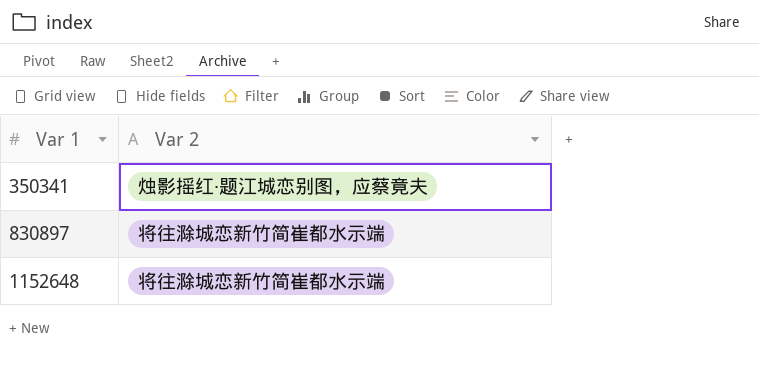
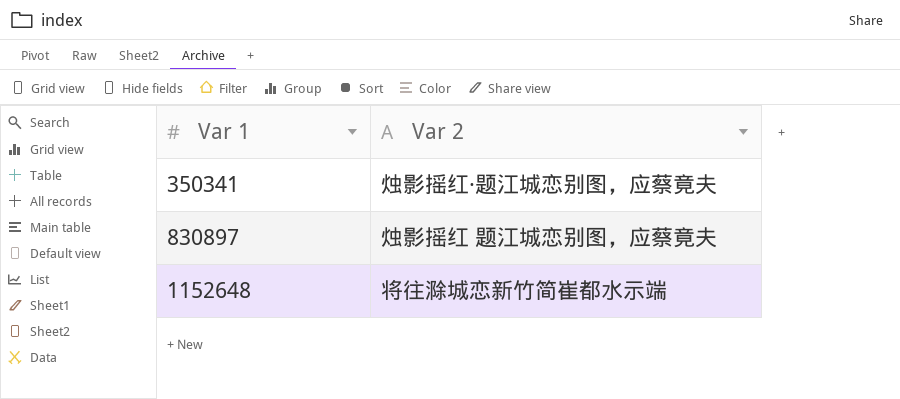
830897 | Var 2: 将往滁城恋新竹简崔都水示端 -> 烛影摇红 题江城恋别图，应蔡竟夫

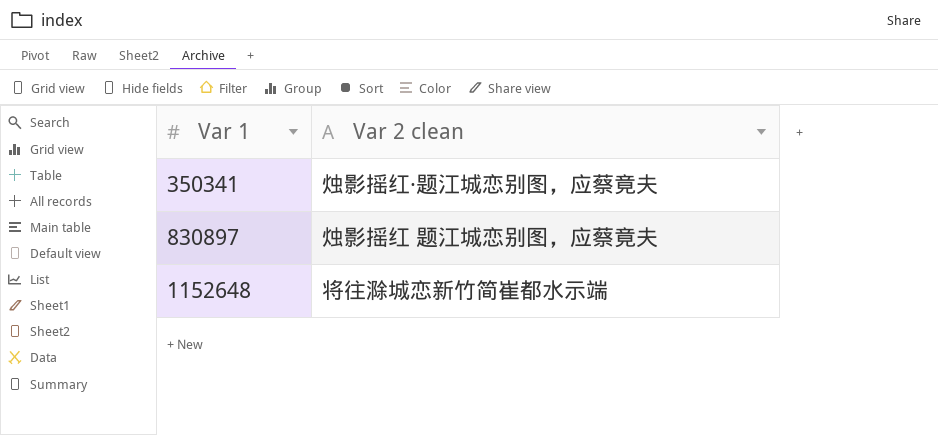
column name: Var 2 -> Var 2 clean

